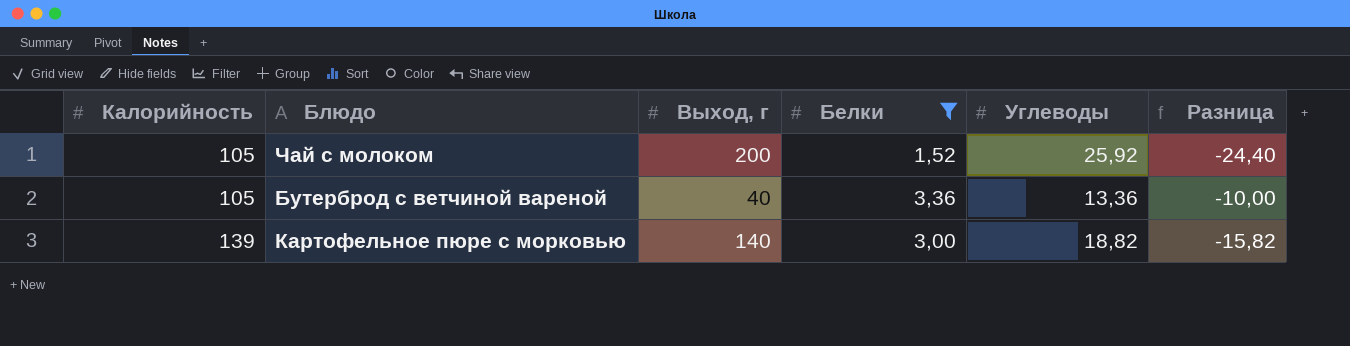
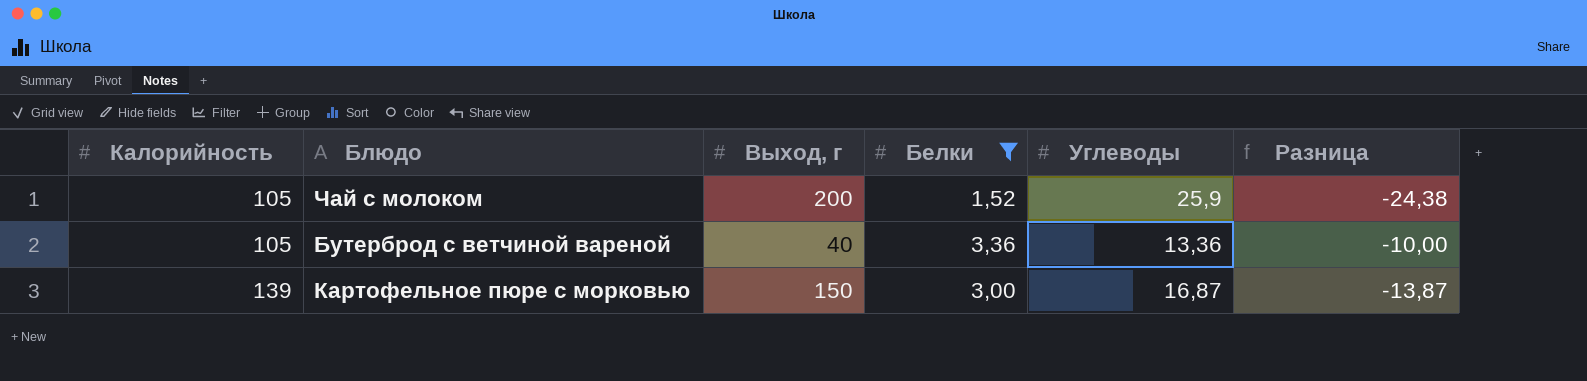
Чай с молоком | Углеводы: 25,92 -> 25,9
Чай с молоком | Разница: -24,40 -> -24,38
Картофельное пюре с морковью | Выход, г: 140 -> 150
Картофельное пюре с морковью | Углеводы: 18,82 -> 16,87
Картофельное пюре с морковью | Разница: -15,82 -> -13,87

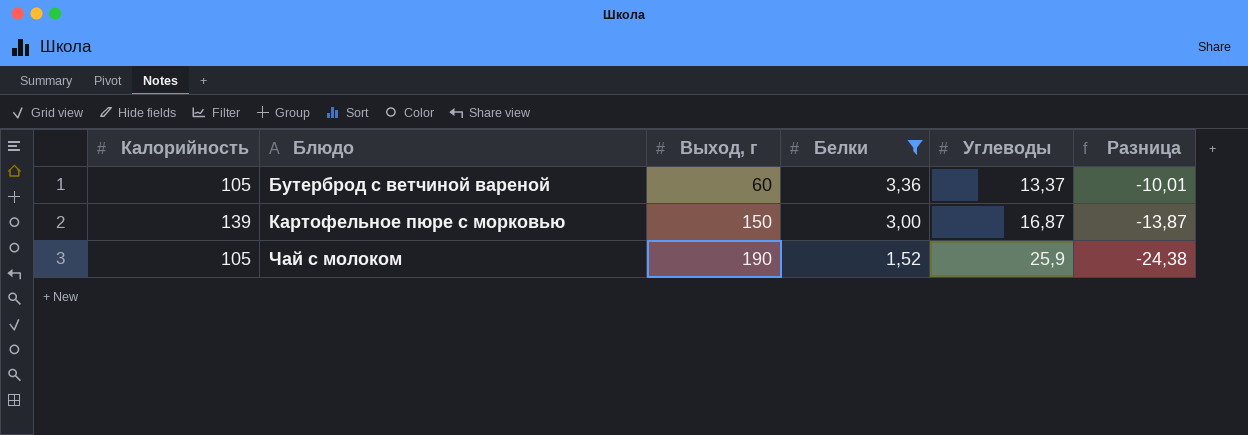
row order: Калорийность ascending -> Блюдо ascending
Бутерброд с ветчиной вареной | Выход, г: 40 -> 60
Бутерброд с ветчиной вареной | Углеводы: 13,36 -> 13,37
Бутерброд с ветчиной вареной | Разница: -10,00 -> -10,01
Чай с молоком | Выход, г: 200 -> 190

